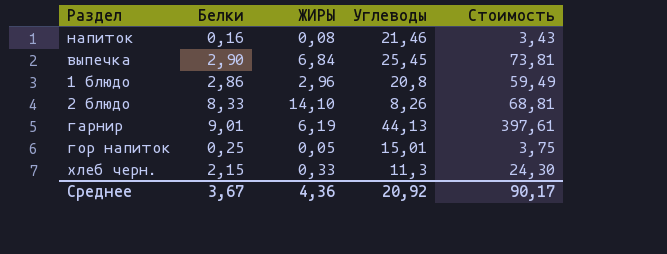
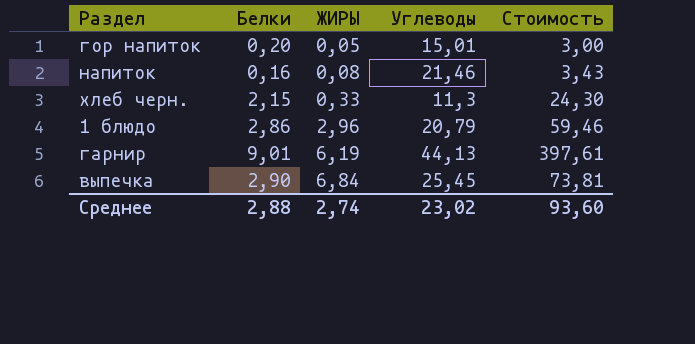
row order: none -> ЖИРЫ ascending
row 2 блюдо: 8,33 | 14,10 | 8,26 | 68,81 -> none
гор напиток | Белки: 0,25 -> 0,20
гор напиток | Стоимость: 3,75 -> 3,00
1 блюдо | Углеводы: 20,8 -> 20,79
1 блюдо | Стоимость: 59,49 -> 59,46
Среднее | Белки: 3,67 -> 2,88
Среднее | ЖИРЫ: 4,36 -> 2,74
Среднее | Углеводы: 20,92 -> 23,02
Среднее | Стоимость: 90,17 -> 93,60

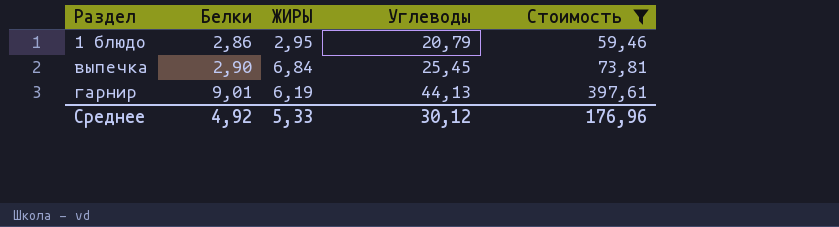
filter: none -> Стоимость >= 59,46
row order: ЖИРЫ ascending -> Раздел ascending
1 блюдо | ЖИРЫ: 2,96 -> 2,95
Среднее | Белки: 2,88 -> 4,92
Среднее | ЖИРЫ: 2,74 -> 5,33
Среднее | Углеводы: 23,02 -> 30,12
Среднее | Стоимость: 93,60 -> 176,96

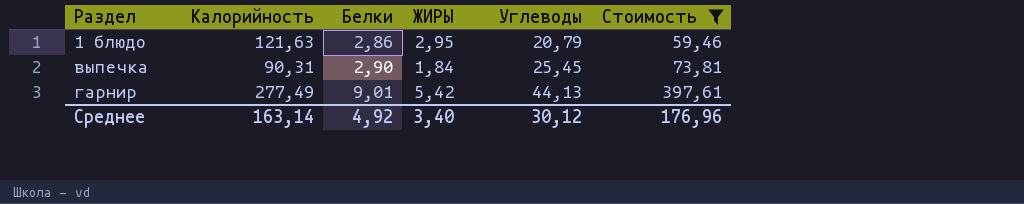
column Калорийность | position: none -> 2
выпечка | ЖИРЫ: 6,84 -> 1,84
гарнир | ЖИРЫ: 6,19 -> 5,42
Среднее | ЖИРЫ: 5,33 -> 3,40

